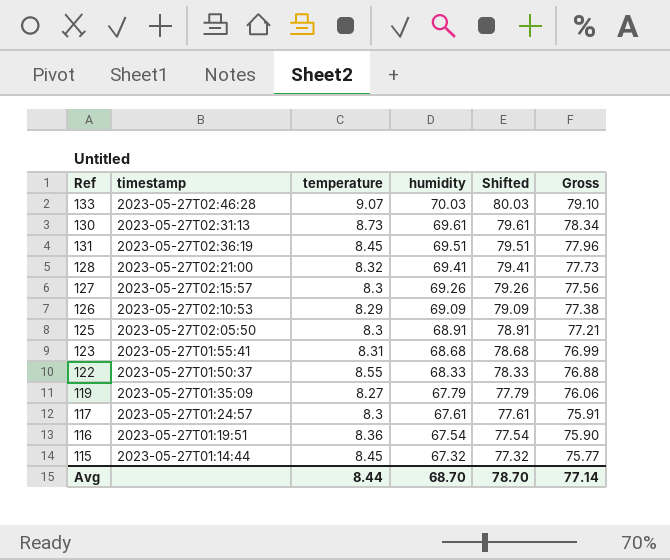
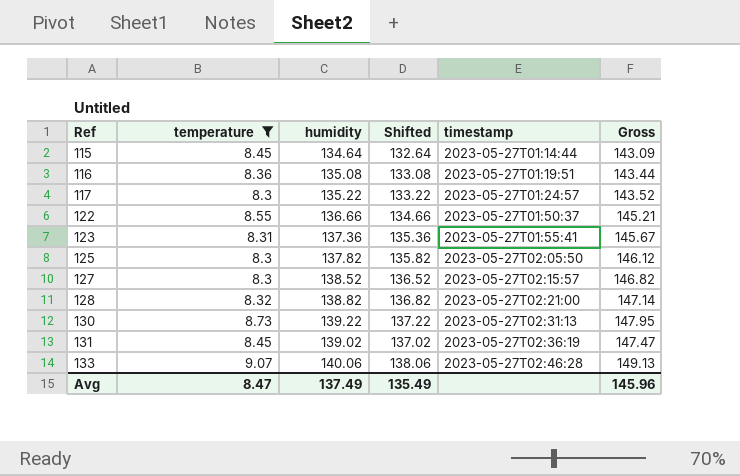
filter: none -> temperature >= 8.3
row order: humidity descending -> Ref ascending
column Shifted | formula: [humidity] + 10 -> [humidity] - 2
column timestamp | position: 2 -> 5
115 | humidity: 67.32 -> 134.64
115 | Gross: 75.77 -> 143.09
116 | humidity: 67.54 -> 135.08
116 | Gross: 75.90 -> 143.44
117 | humidity: 67.61 -> 135.22
117 | Gross: 75.91 -> 143.52
122 | humidity: 68.33 -> 136.66
122 | Gross: 76.88 -> 145.21
123 | humidity: 68.68 -> 137.36
123 | Gross: 76.99 -> 145.67
125 | humidity: 68.91 -> 137.82
125 | Gross: 77.21 -> 146.12
127 | humidity: 69.26 -> 138.52
127 | Gross: 77.56 -> 146.82
128 | humidity: 69.41 -> 138.82
128 | Gross: 77.73 -> 147.14
130 | humidity: 69.61 -> 139.22
130 | Gross: 78.34 -> 147.95
131 | humidity: 69.51 -> 139.02
131 | Gross: 77.96 -> 147.47
133 | humidity: 70.03 -> 140.06
133 | Gross: 79.10 -> 149.13
Avg | temperature: 8.44 -> 8.47
Avg | humidity: 68.70 -> 137.49
Avg | Shifted: 78.70 -> 135.49
Avg | Gross: 77.14 -> 145.96

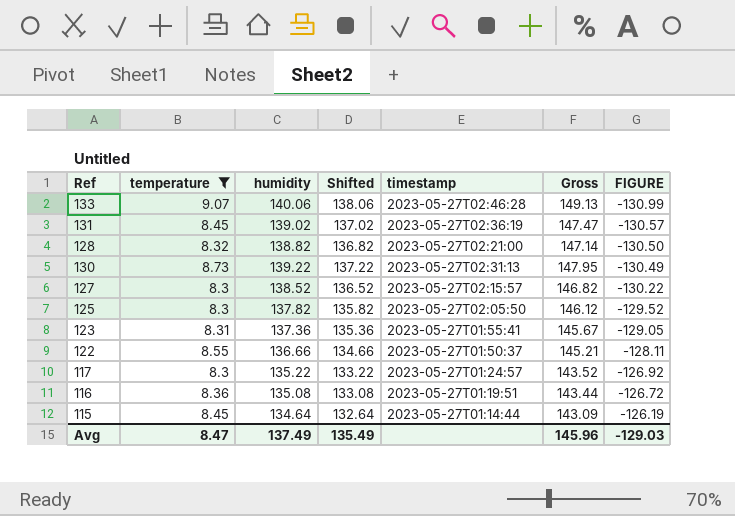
row order: Ref ascending -> FIGURE ascending
column FIGURE | formula: none -> [temperature] - [humidity]

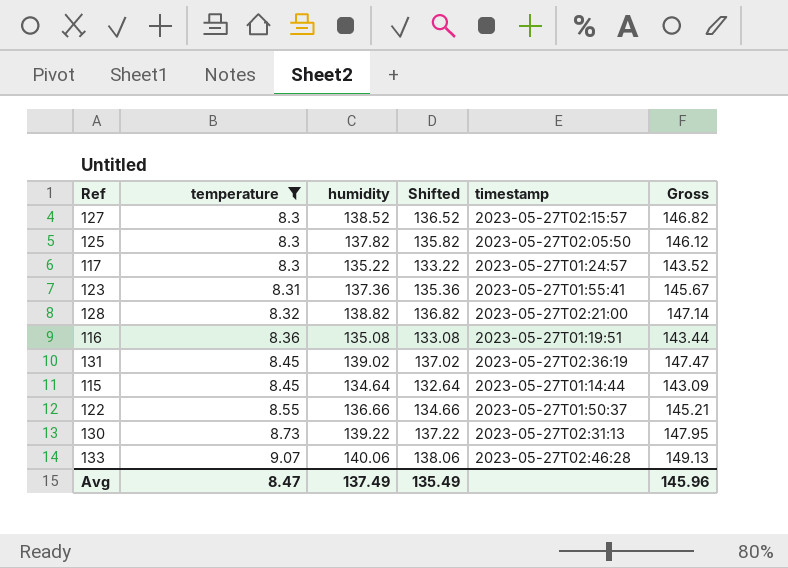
row order: FIGURE ascending -> temperature ascending
column FIGURE | formula: [temperature] - [humidity] -> none

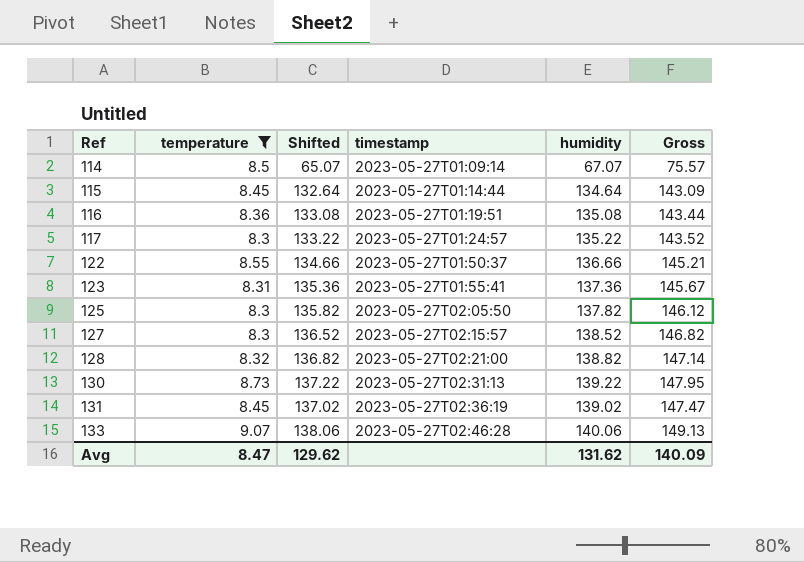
row order: temperature ascending -> Ref ascending
column humidity | position: 3 -> 5
row 114: none -> 8.5 | 65.07 | 2023-05-27T01:09:14 | 67.07 | 75.57
Avg | Shifted: 135.49 -> 129.62
Avg | humidity: 137.49 -> 131.62
Avg | Gross: 145.96 -> 140.09

